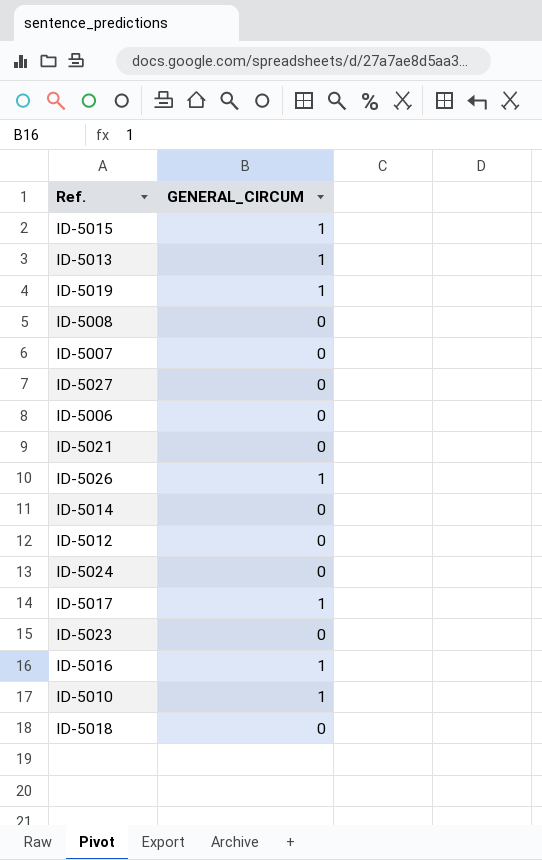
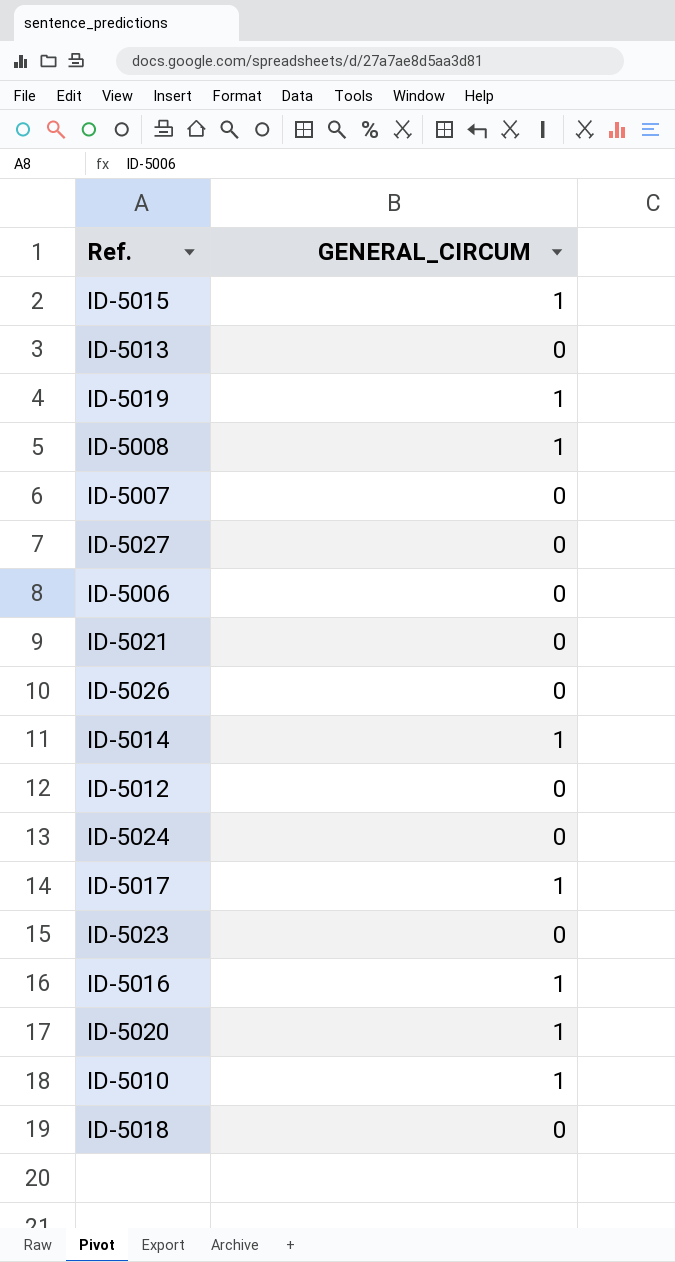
ID-5013 | GENERAL_CIRCUM: 1 -> 0
ID-5008 | GENERAL_CIRCUM: 0 -> 1
ID-5026 | GENERAL_CIRCUM: 1 -> 0
ID-5014 | GENERAL_CIRCUM: 0 -> 1
row ID-5020: none -> 1

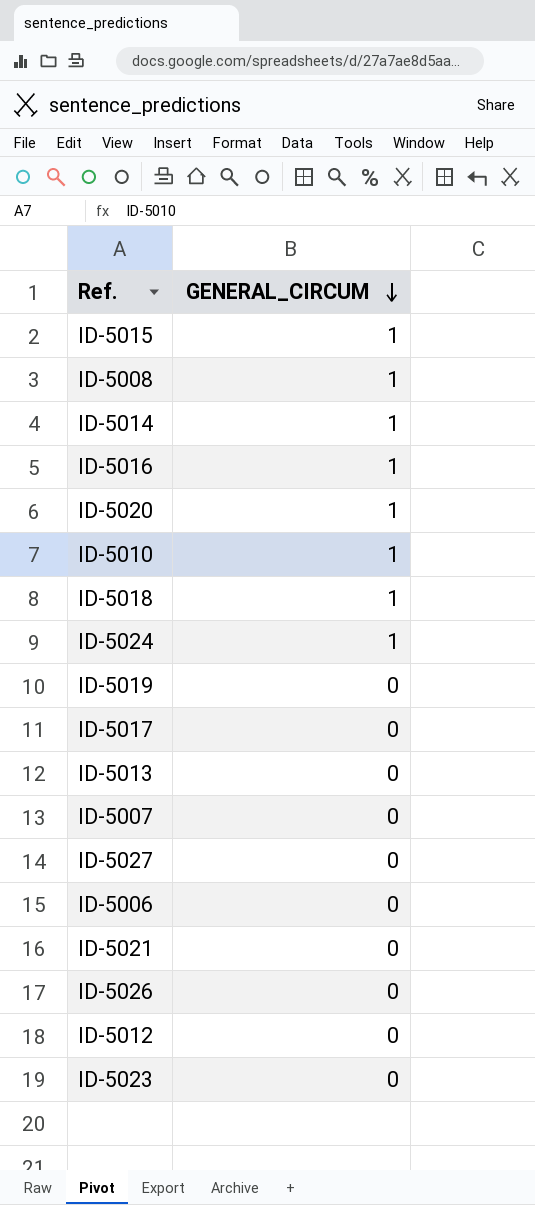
row order: none -> GENERAL_CIRCUM descending
ID-5018 | GENERAL_CIRCUM: 0 -> 1
ID-5024 | GENERAL_CIRCUM: 0 -> 1
ID-5019 | GENERAL_CIRCUM: 1 -> 0
ID-5017 | GENERAL_CIRCUM: 1 -> 0

